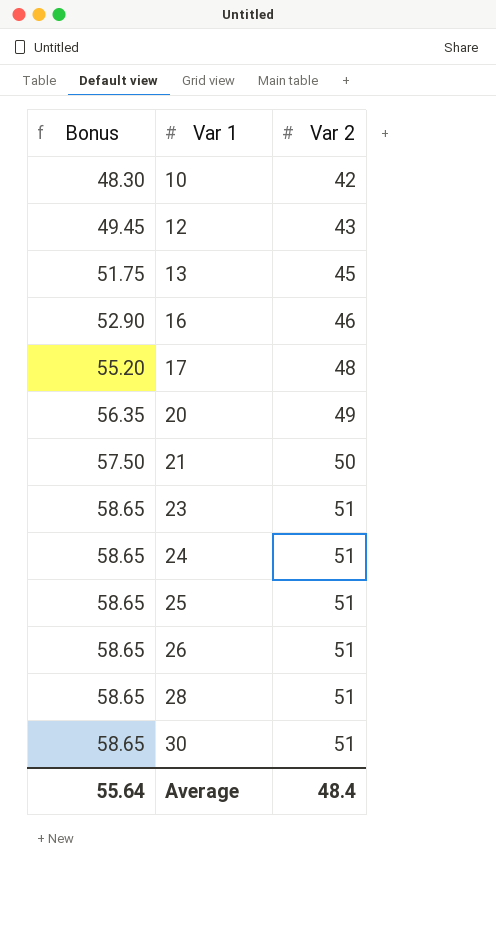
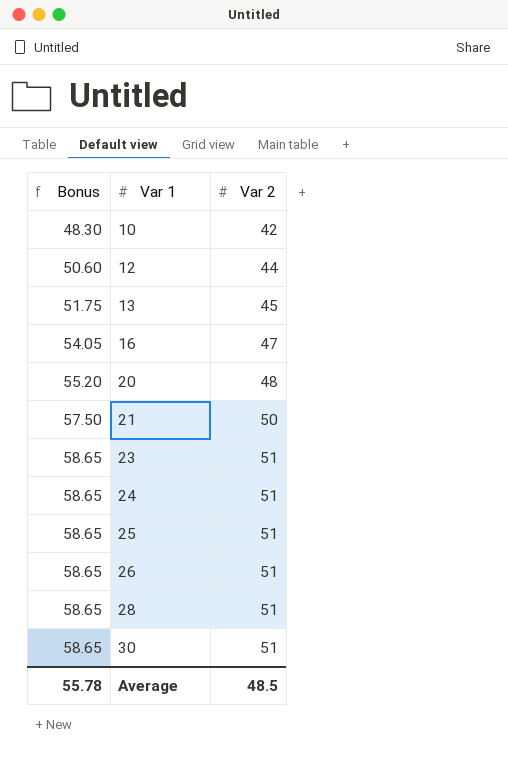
row 17: 55.20 | 48 -> none
12 | Bonus: 49.45 -> 50.60
12 | Var 2: 43 -> 44
16 | Bonus: 52.90 -> 54.05
16 | Var 2: 46 -> 47
20 | Bonus: 56.35 -> 55.20
20 | Var 2: 49 -> 48
Average | Bonus: 55.64 -> 55.78
Average | Var 2: 48.4 -> 48.5

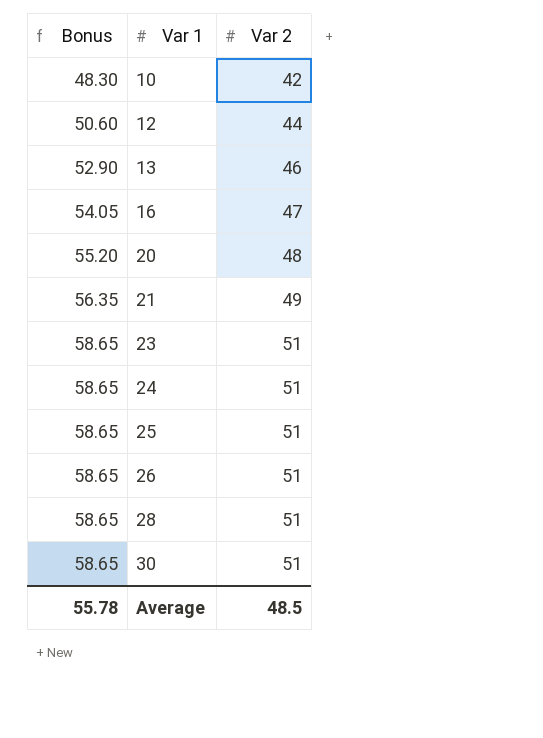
13 | Bonus: 51.75 -> 52.90
13 | Var 2: 45 -> 46
21 | Bonus: 57.50 -> 56.35
21 | Var 2: 50 -> 49

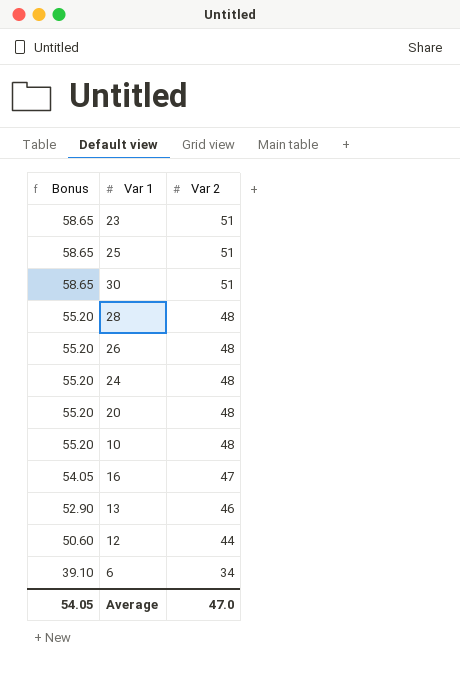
row order: Bonus ascending -> Bonus descending
row 21: 56.35 | 49 -> none
28 | Bonus: 58.65 -> 55.20
28 | Var 2: 51 -> 48
26 | Bonus: 58.65 -> 55.20
26 | Var 2: 51 -> 48
24 | Bonus: 58.65 -> 55.20
24 | Var 2: 51 -> 48
10 | Bonus: 48.30 -> 55.20
10 | Var 2: 42 -> 48
row 6: none -> 39.10 | 34
Average | Bonus: 55.78 -> 54.05
Average | Var 2: 48.5 -> 47.0

